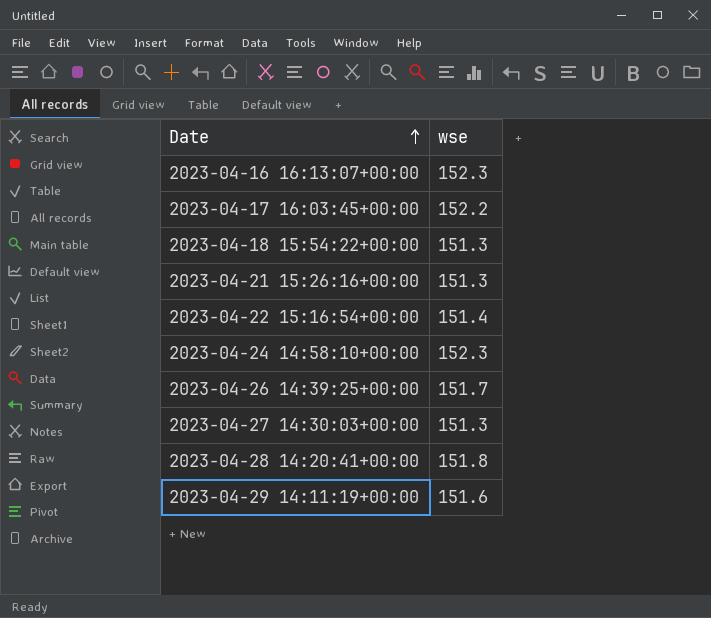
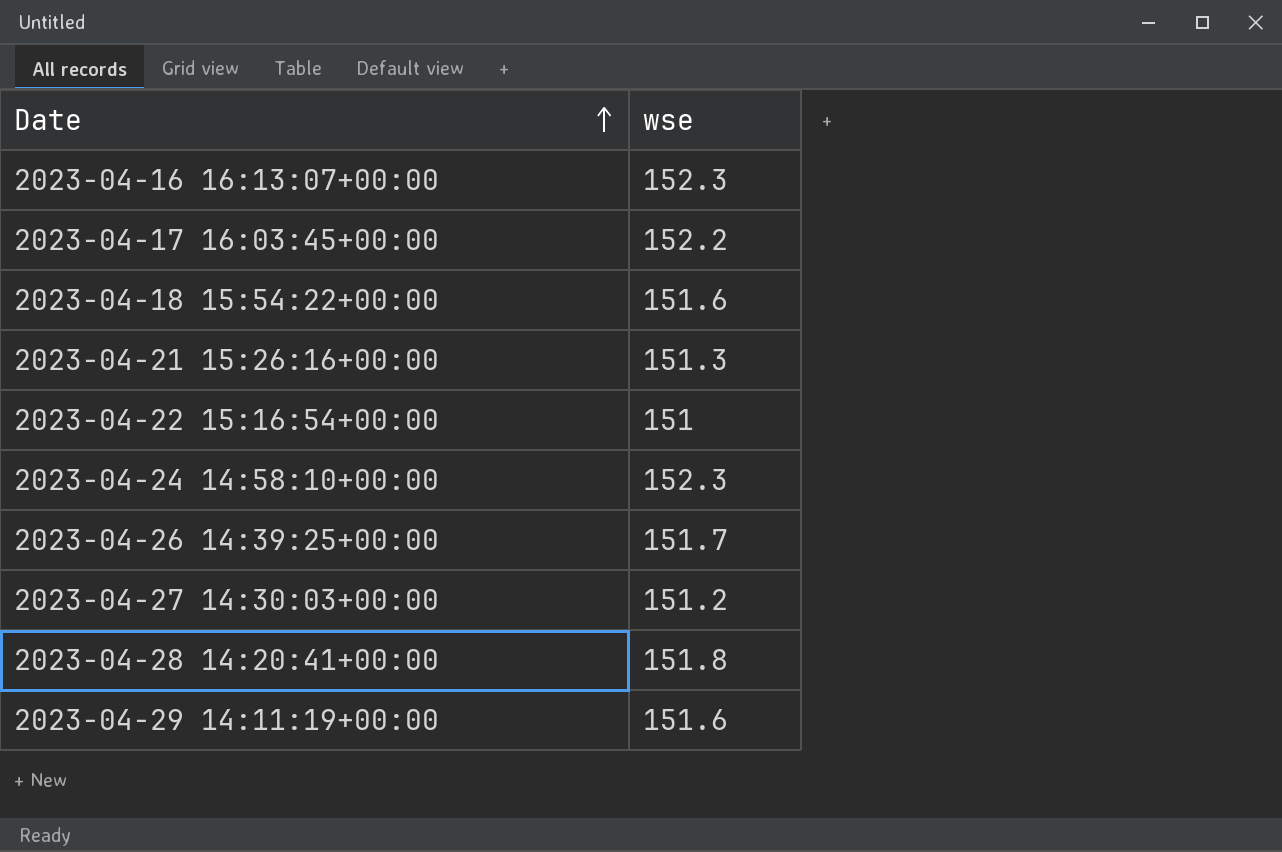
2023-04-18 15:54:22+00:00 | wse: 151.3 -> 151.6
2023-04-22 15:16:54+00:00 | wse: 151.4 -> 151
2023-04-27 14:30:03+00:00 | wse: 151.3 -> 151.2

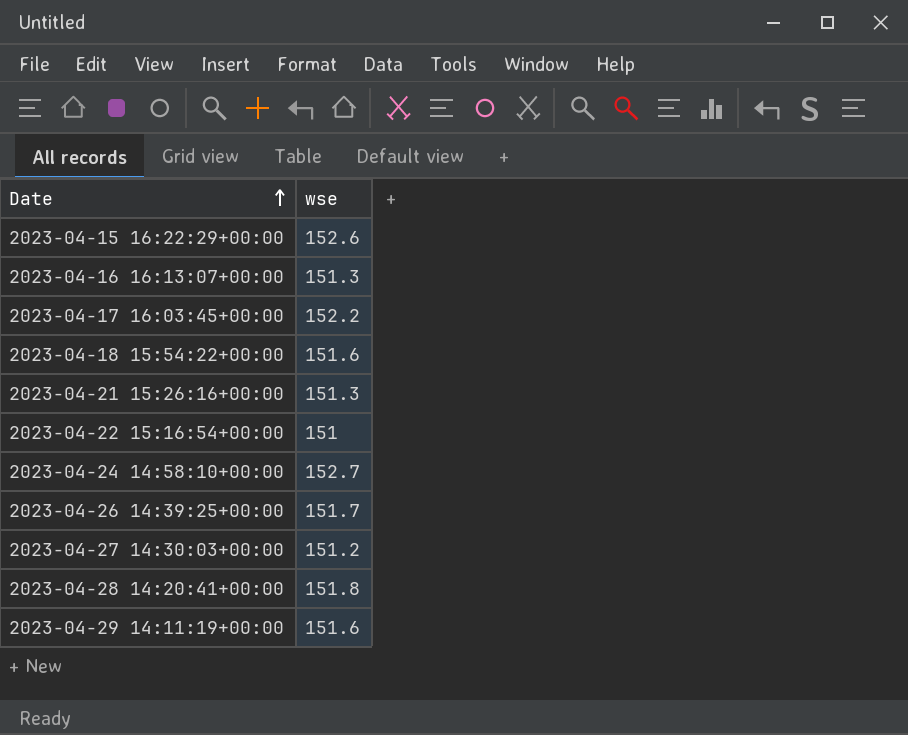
row 2023-04-15 16:22:29+00:00: none -> 152.6
2023-04-16 16:13:07+00:00 | wse: 152.3 -> 151.3
2023-04-24 14:58:10+00:00 | wse: 152.3 -> 152.7

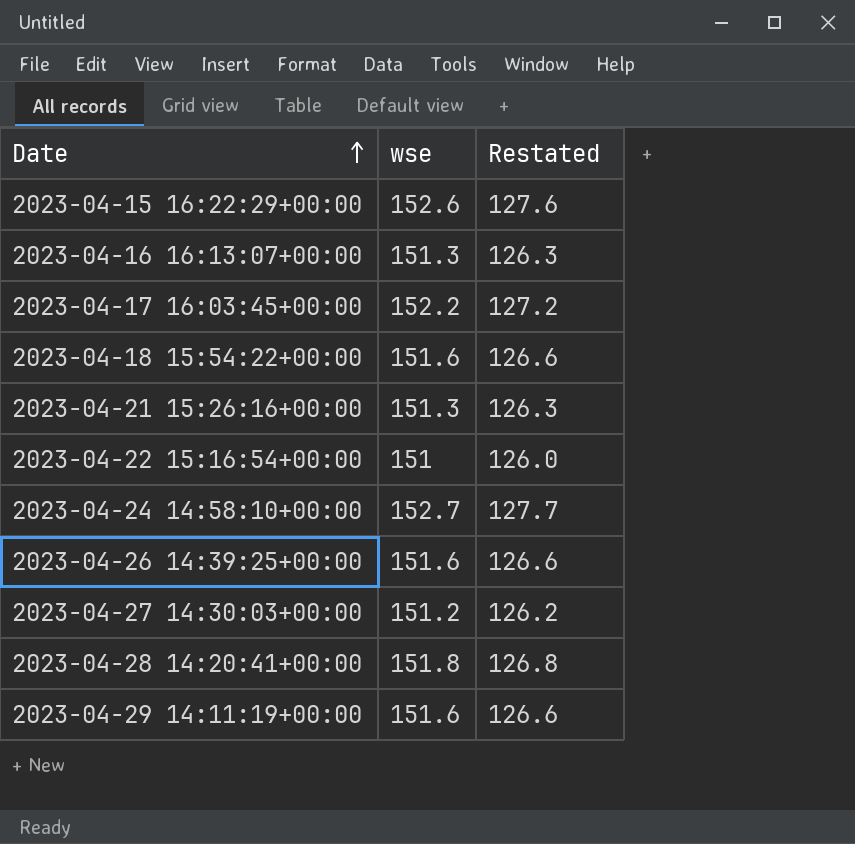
column Restated | formula: none -> [wse] - 25
2023-04-26 14:39:25+00:00 | wse: 151.7 -> 151.6

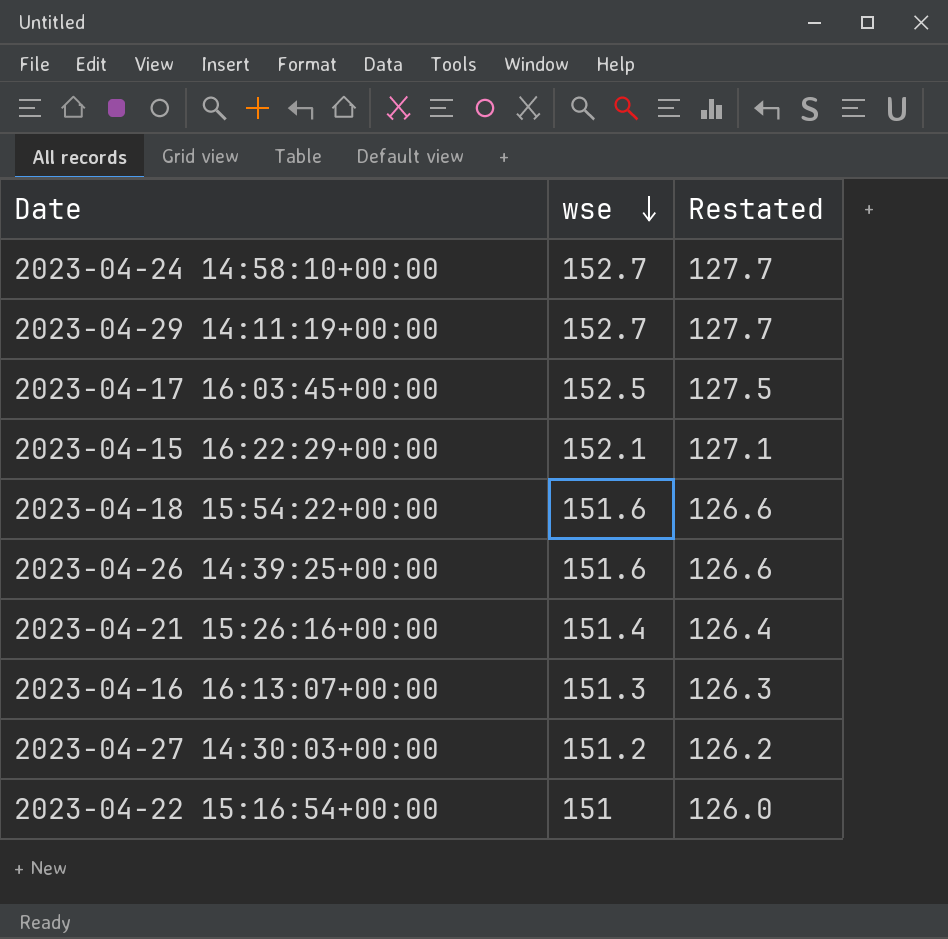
row order: Date ascending -> wse descending
row 2023-04-28 14:20:41+00:00: 151.8 | 126.8 -> none
2023-04-29 14:11:19+00:00 | wse: 151.6 -> 152.7
2023-04-29 14:11:19+00:00 | Restated: 126.6 -> 127.7
2023-04-17 16:03:45+00:00 | wse: 152.2 -> 152.5
2023-04-17 16:03:45+00:00 | Restated: 127.2 -> 127.5
2023-04-15 16:22:29+00:00 | wse: 152.6 -> 152.1
2023-04-15 16:22:29+00:00 | Restated: 127.6 -> 127.1
2023-04-21 15:26:16+00:00 | wse: 151.3 -> 151.4
2023-04-21 15:26:16+00:00 | Restated: 126.3 -> 126.4

